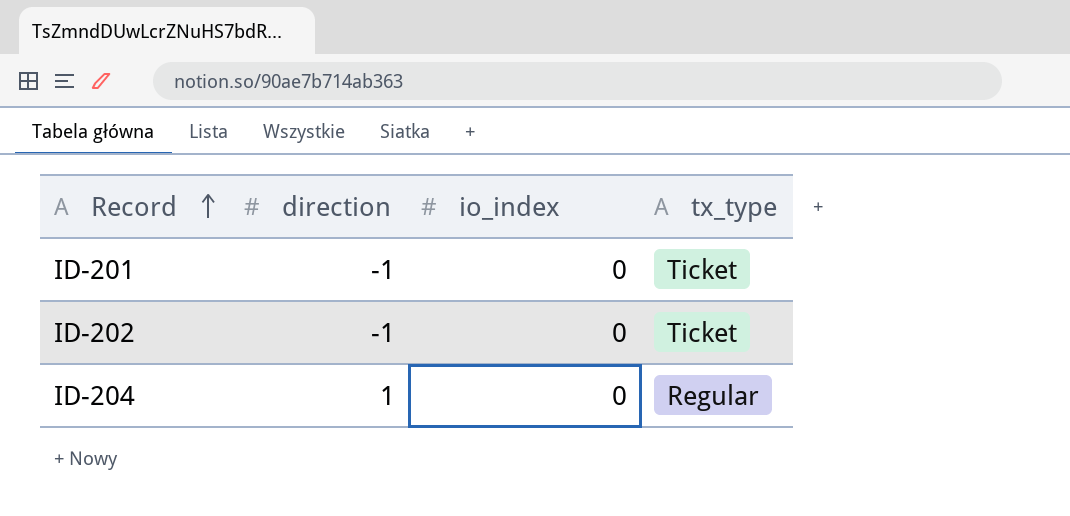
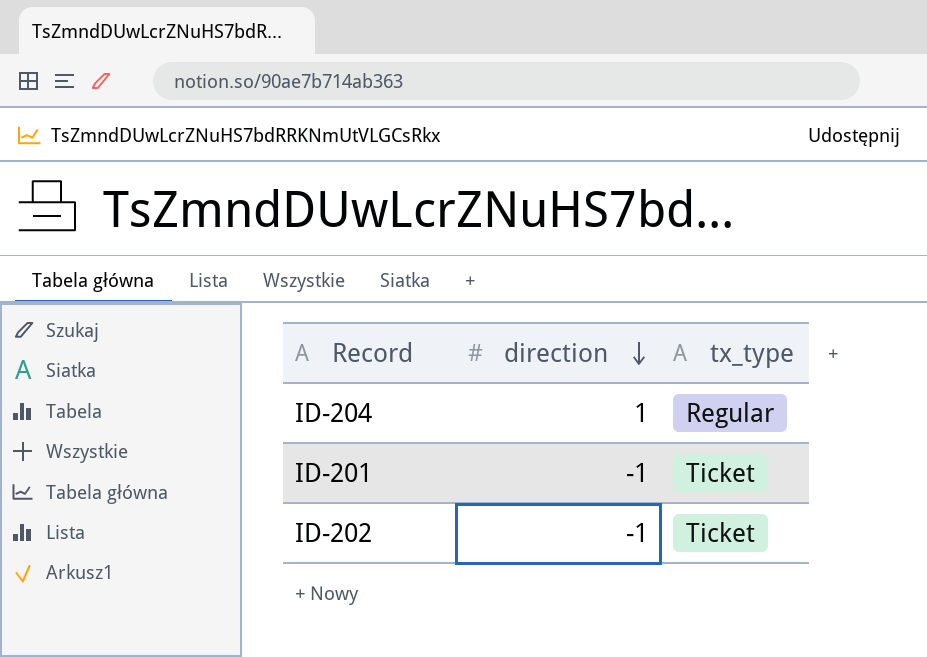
row order: Record ascending -> direction descending
column io_index | position: 3 -> none

